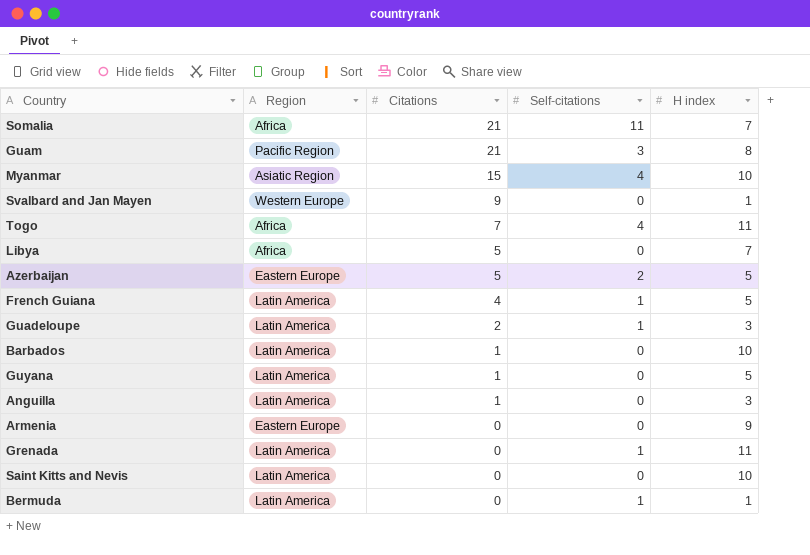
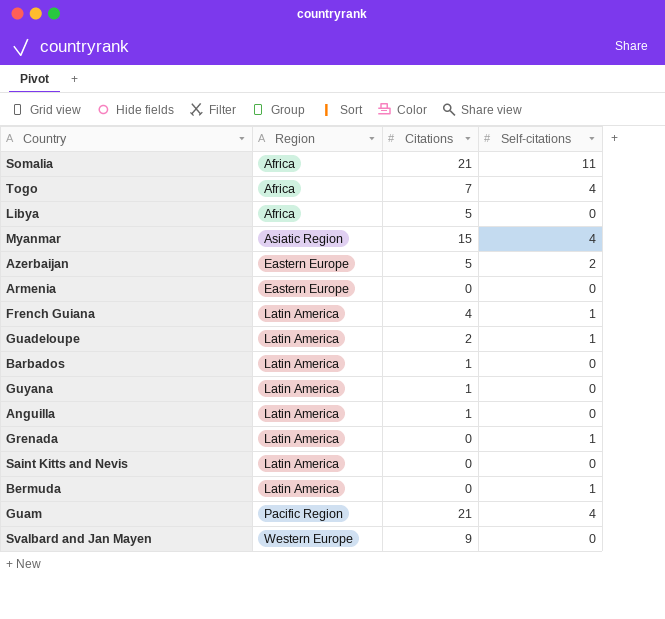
row order: Citations descending -> Region ascending
column H index | position: 5 -> none
Guam | Self-citations: 3 -> 4

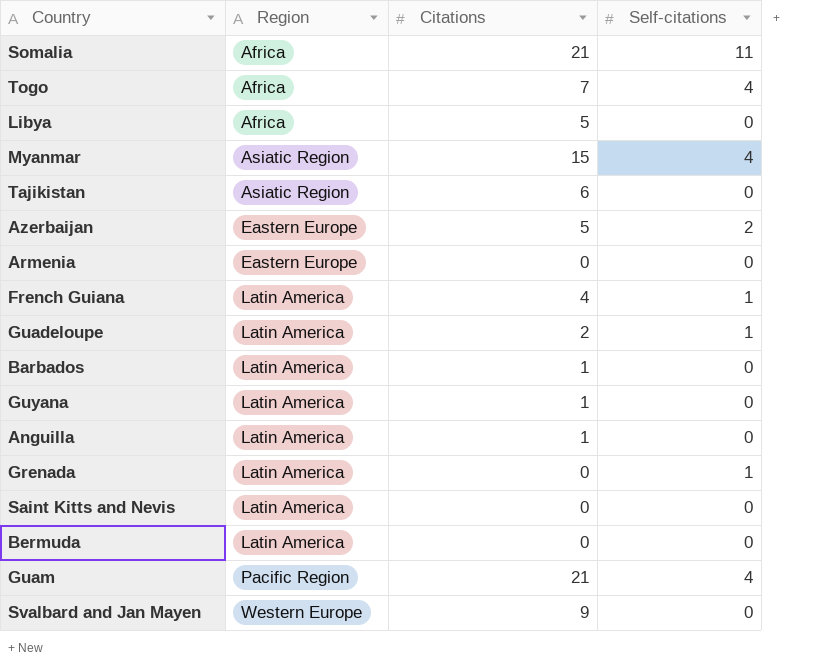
row Tajikistan: none -> Asiatic Region | 6 | 0
Bermuda | Self-citations: 1 -> 0

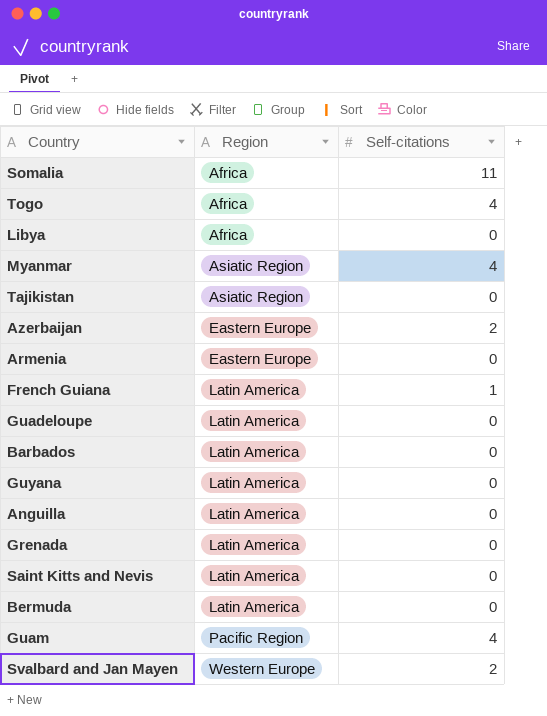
column Citations | position: 3 -> none
Guadeloupe | Self-citations: 1 -> 0
Grenada | Self-citations: 1 -> 0
Svalbard and Jan Mayen | Self-citations: 0 -> 2

